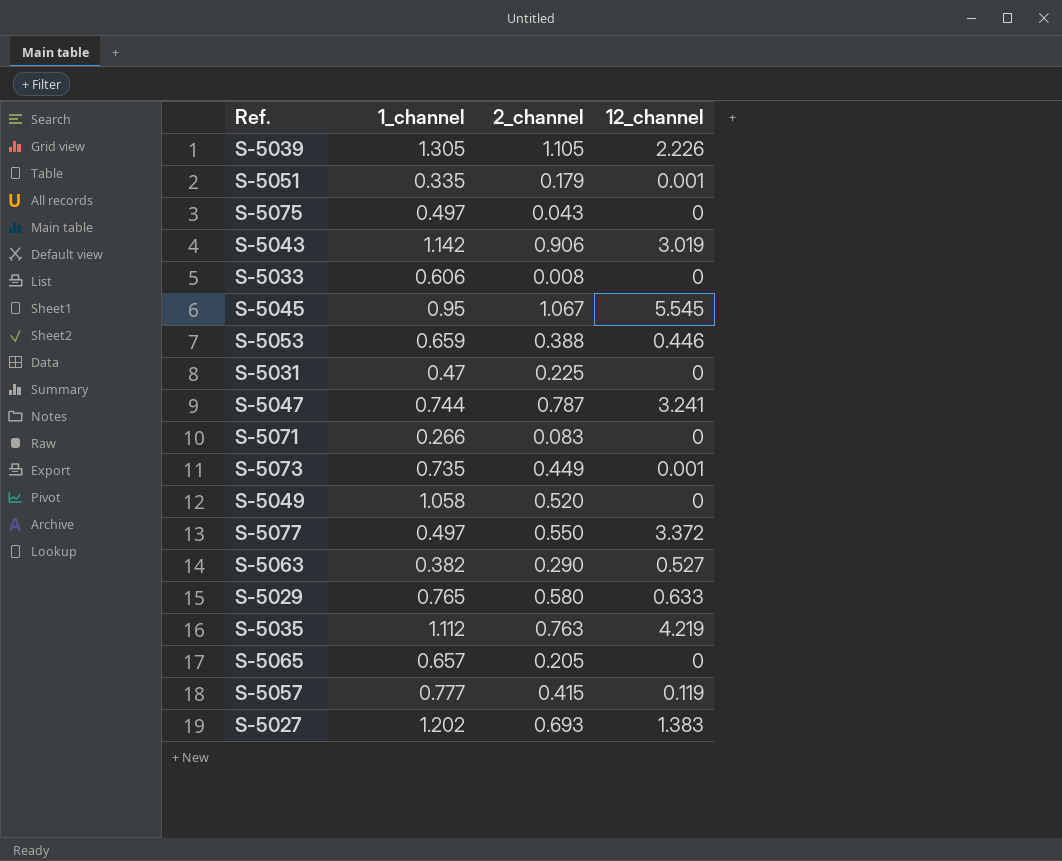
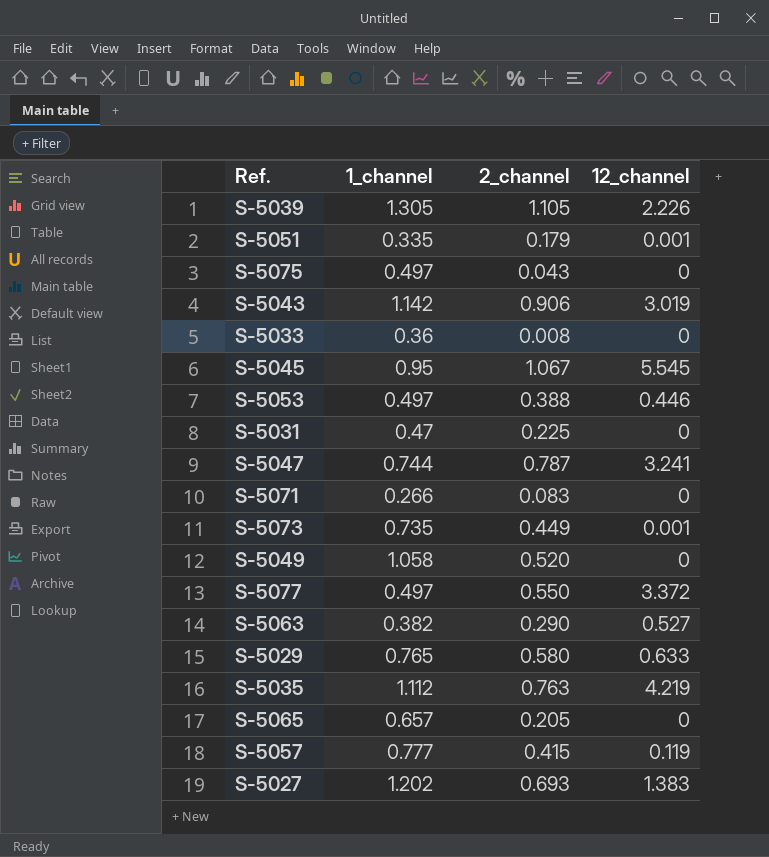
S-5033 | 1_channel: 0.606 -> 0.36
S-5053 | 1_channel: 0.659 -> 0.497

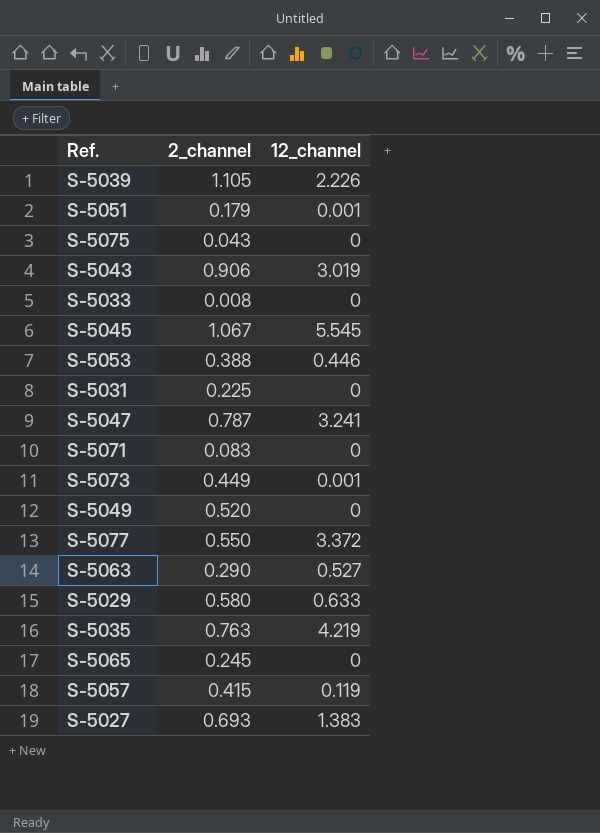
column 1_channel | position: 2 -> none
S-5065 | 2_channel: 0.205 -> 0.245

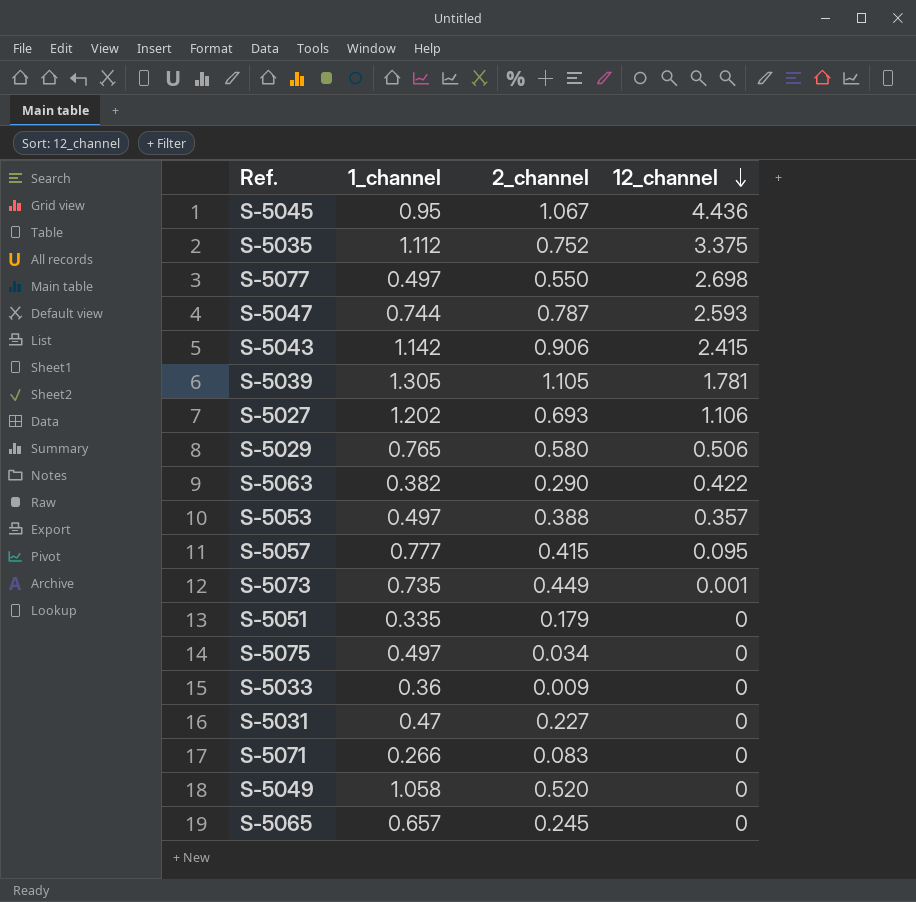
row order: none -> 12_channel descending
column 1_channel | position: none -> 2
S-5045 | 12_channel: 5.545 -> 4.436
S-5035 | 2_channel: 0.763 -> 0.752
S-5035 | 12_channel: 4.219 -> 3.375
S-5077 | 12_channel: 3.372 -> 2.698
S-5047 | 12_channel: 3.241 -> 2.593
S-5043 | 12_channel: 3.019 -> 2.415
S-5039 | 12_channel: 2.226 -> 1.781
S-5027 | 12_channel: 1.383 -> 1.106
S-5029 | 12_channel: 0.633 -> 0.506
S-5063 | 12_channel: 0.527 -> 0.422
S-5053 | 12_channel: 0.446 -> 0.357
S-5057 | 12_channel: 0.119 -> 0.095
S-5051 | 12_channel: 0.001 -> 0
S-5075 | 2_channel: 0.043 -> 0.034
S-5033 | 2_channel: 0.008 -> 0.009
S-5031 | 2_channel: 0.225 -> 0.227

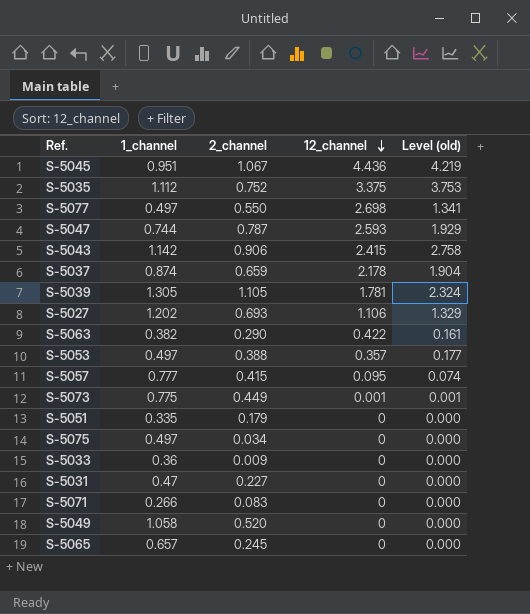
column Level (old) | formula: none -> [1_channel] * [12_channel]
row S-5029: 0.765 | 0.580 | 0.506 -> none
S-5045 | 1_channel: 0.95 -> 0.951
row S-5037: none -> 0.874 | 0.659 | 2.178 | 1.904
S-5073 | 1_channel: 0.735 -> 0.775

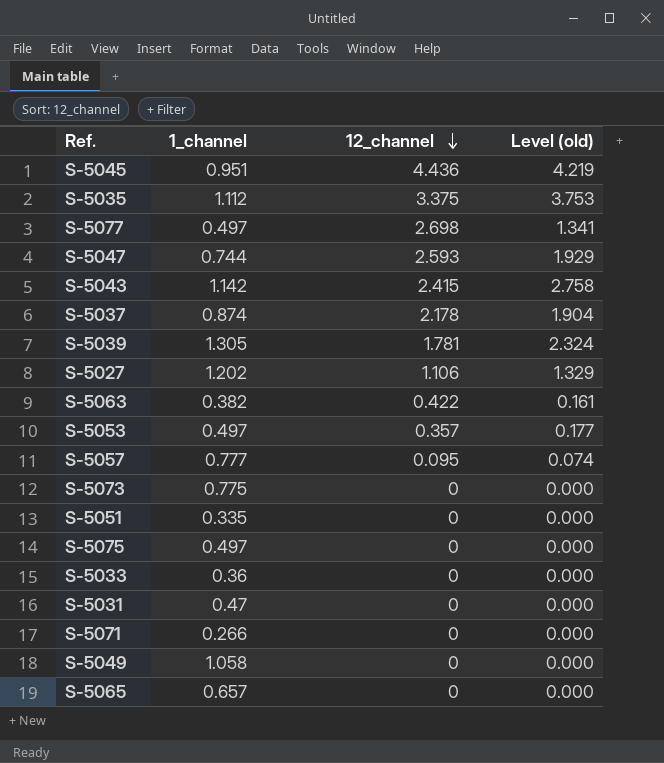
column 2_channel | position: 3 -> none
S-5073 | 12_channel: 0.001 -> 0
S-5073 | Level (old): 0.001 -> 0.000

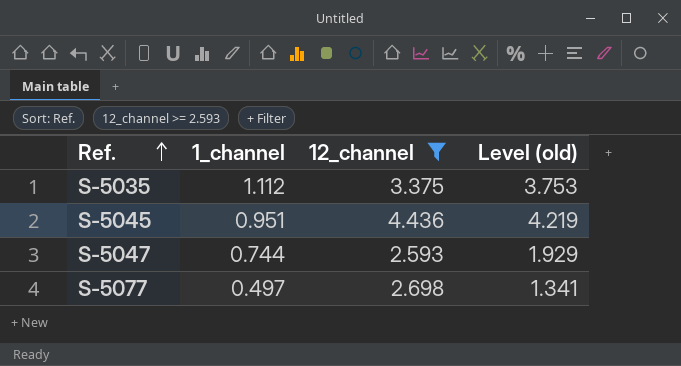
filter: none -> 12_channel >= 2.593
row order: 12_channel descending -> Ref. ascending

